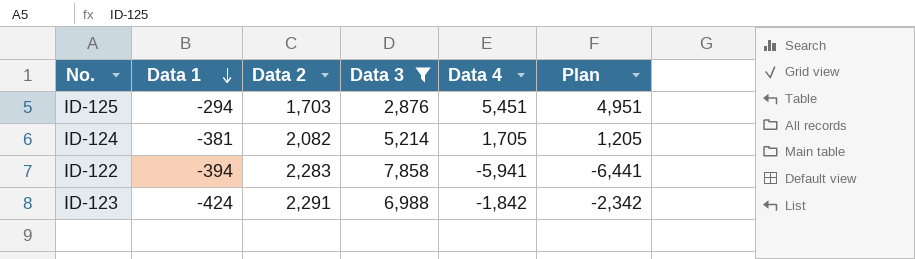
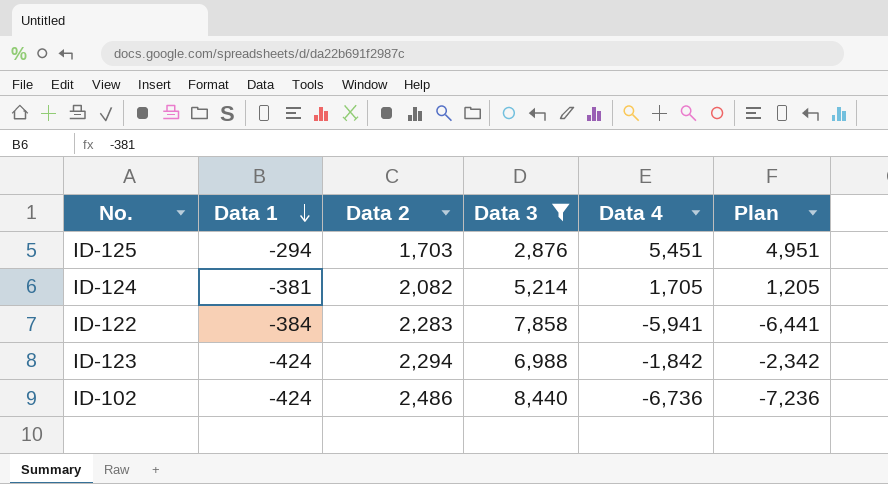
ID-122 | Data 1: -394 -> -384
ID-123 | Data 2: 2,291 -> 2,294
row ID-102: none -> -424 | 2,486 | 8,440 | -6,736 | -7,236

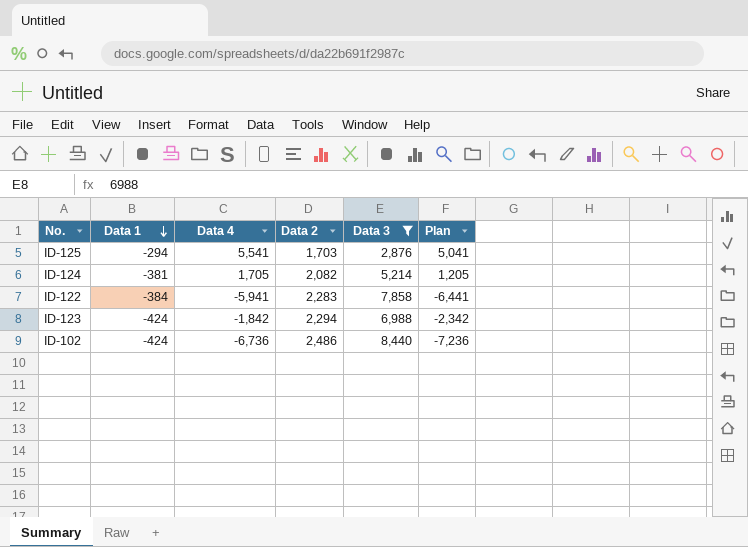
column Data 4 | position: 5 -> 3
ID-125 | Data 4: 5,451 -> 5,541
ID-125 | Plan: 4,951 -> 5,041

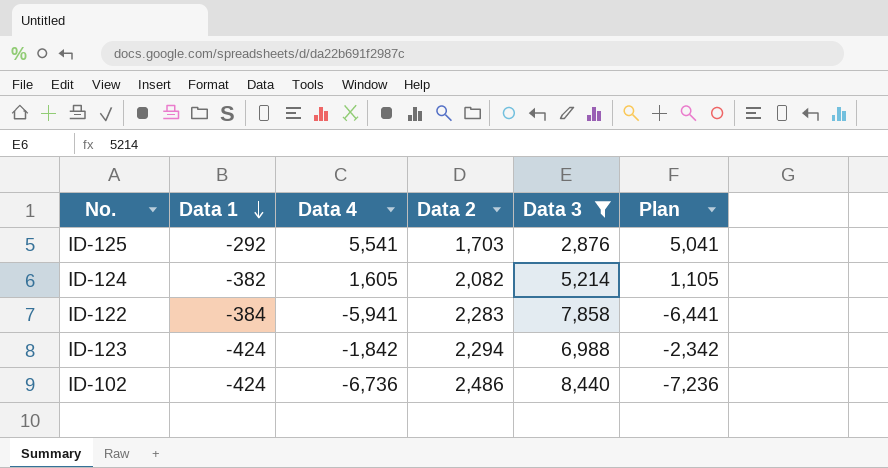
ID-125 | Data 1: -294 -> -292
ID-124 | Data 1: -381 -> -382
ID-124 | Data 4: 1,705 -> 1,605
ID-124 | Plan: 1,205 -> 1,105

